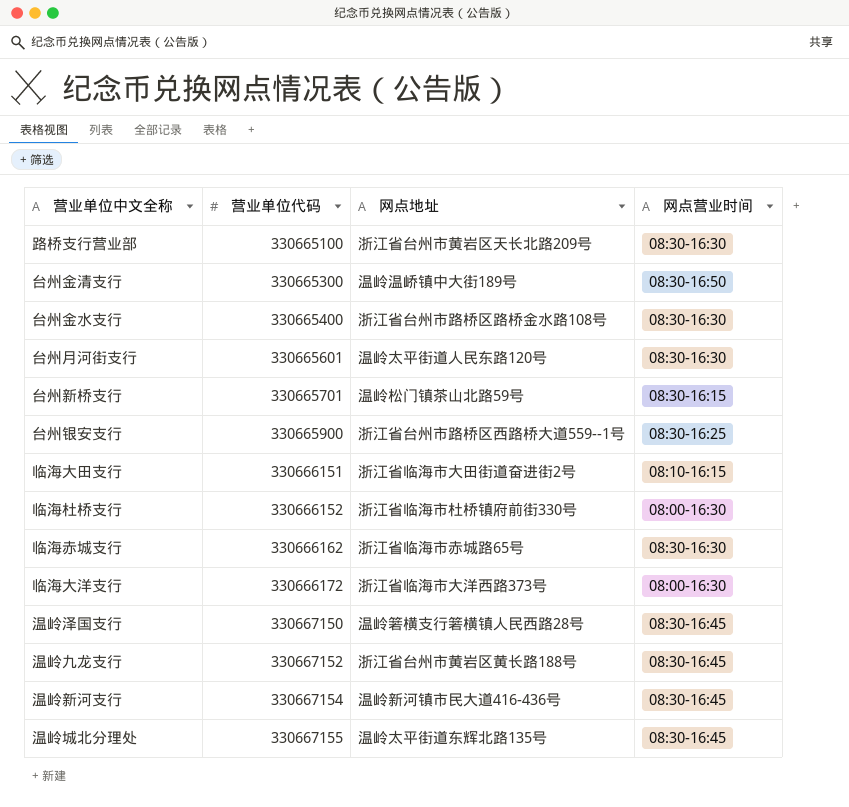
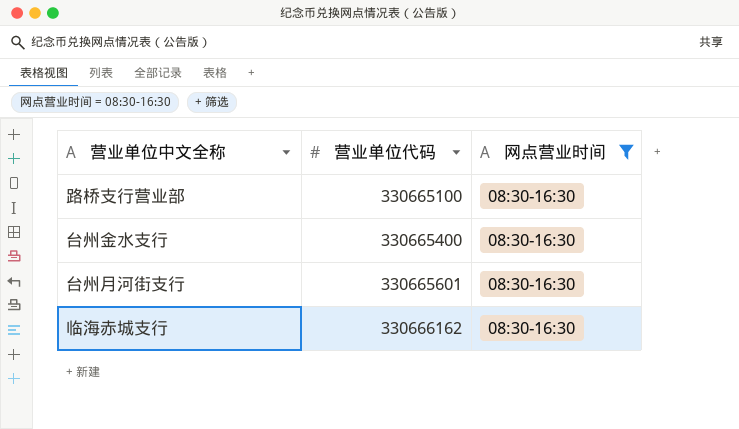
filter: none -> 网点营业时间 = 08:30-16:30
column 网点地址 | position: 3 -> none

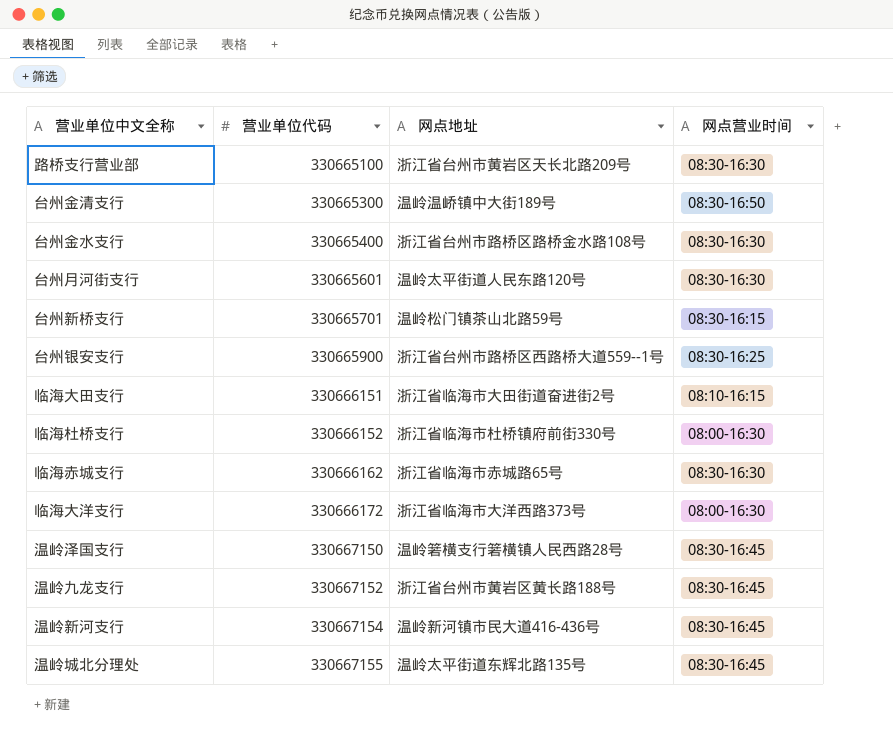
filter: 网点营业时间 = 08:30-16:30 -> none
column 网点地址 | position: none -> 3

